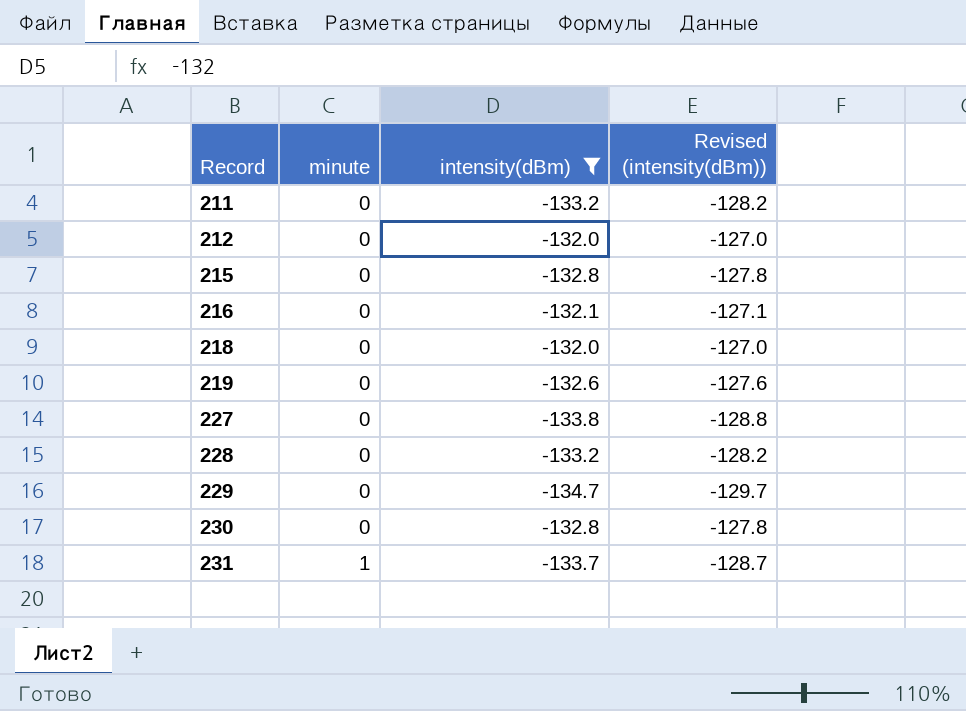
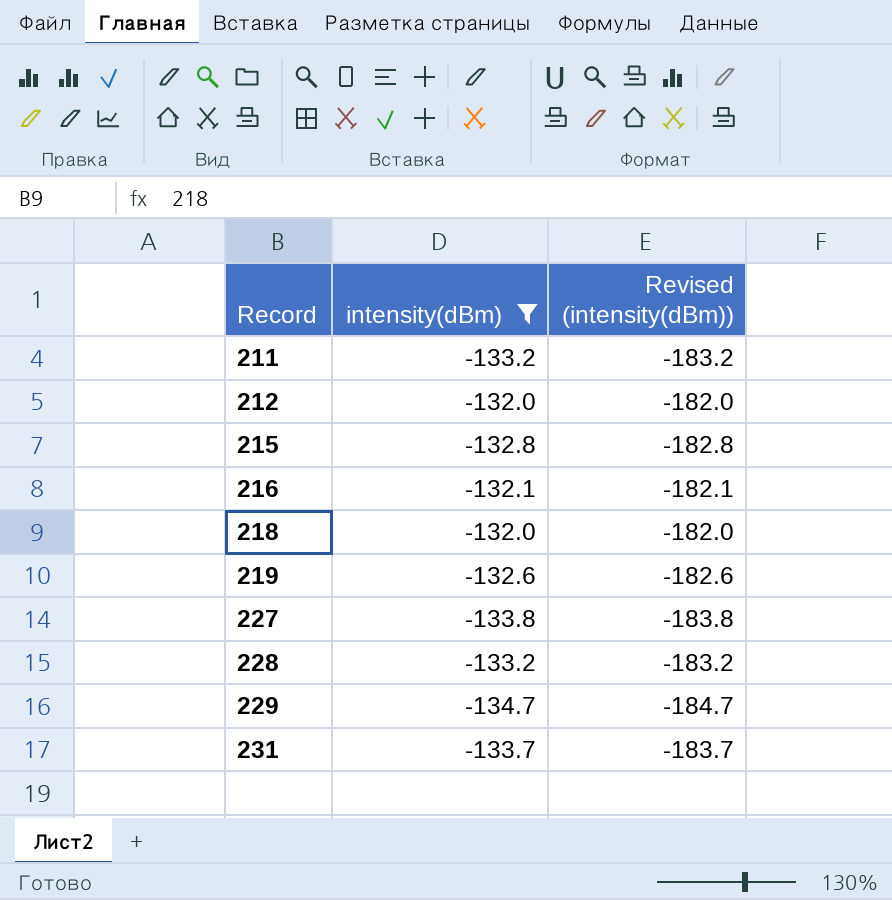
column minute | position: 2 -> none
column Revised (intensity(dBm)) | formula: [intensity(dBm)] + 5 -> [intensity(dBm)] - 50
row 230: 0 | -132.8 | -127.8 -> none

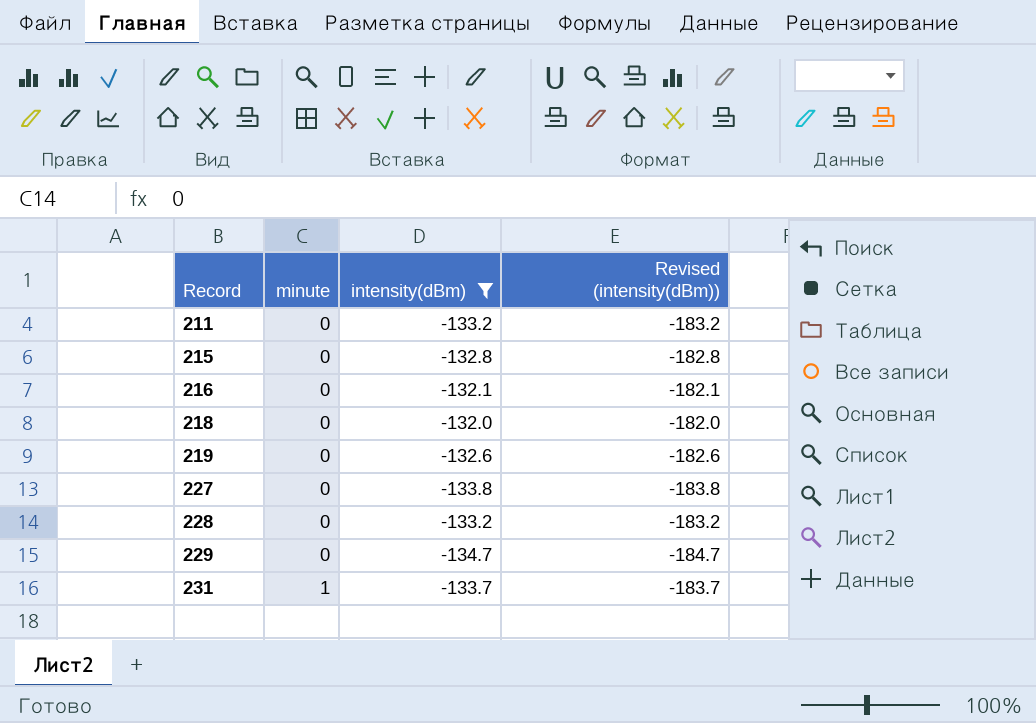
column minute | position: none -> 2
row 212: -132.0 | -182.0 -> none

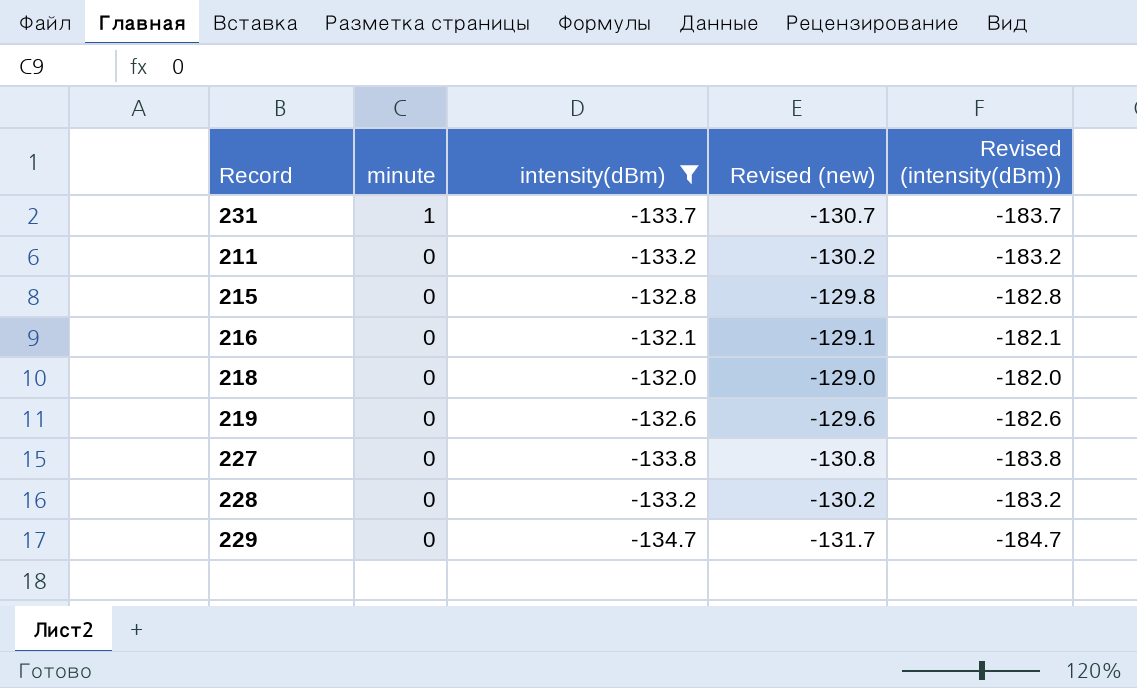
row order: Record ascending -> minute descending
column Revised (new) | formula: none -> [intensity(dBm)] + 3

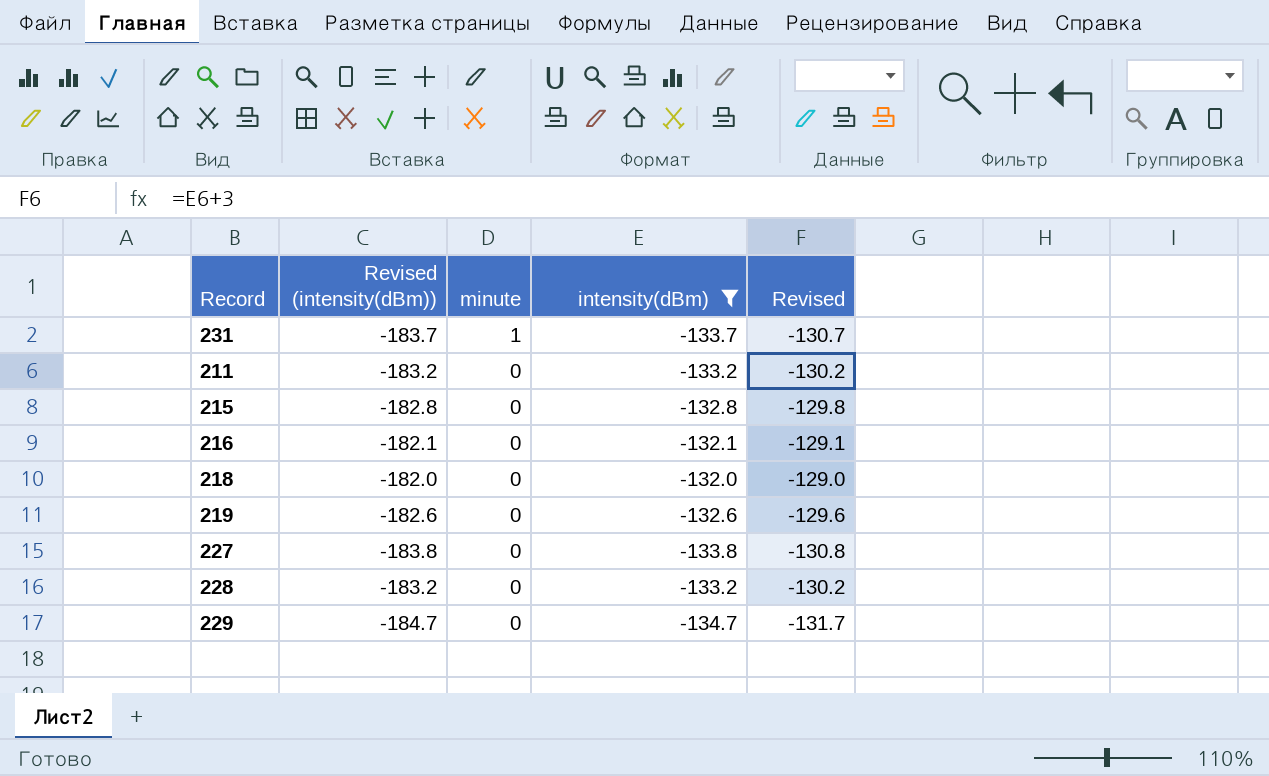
column Revised (intensity(dBm)) | position: 5 -> 2
column name: Revised (new) -> Revised

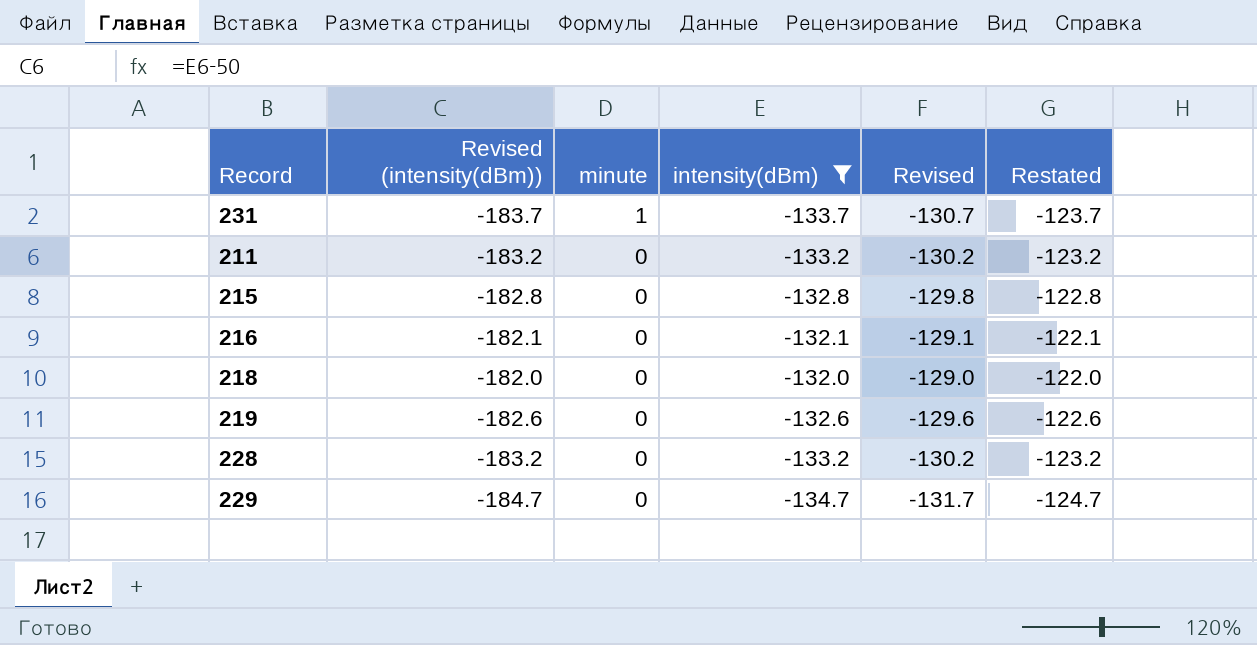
column Restated | formula: none -> [intensity(dBm)] + 10
row 227: -183.8 | 0 | -133.8 | -130.8 -> none

